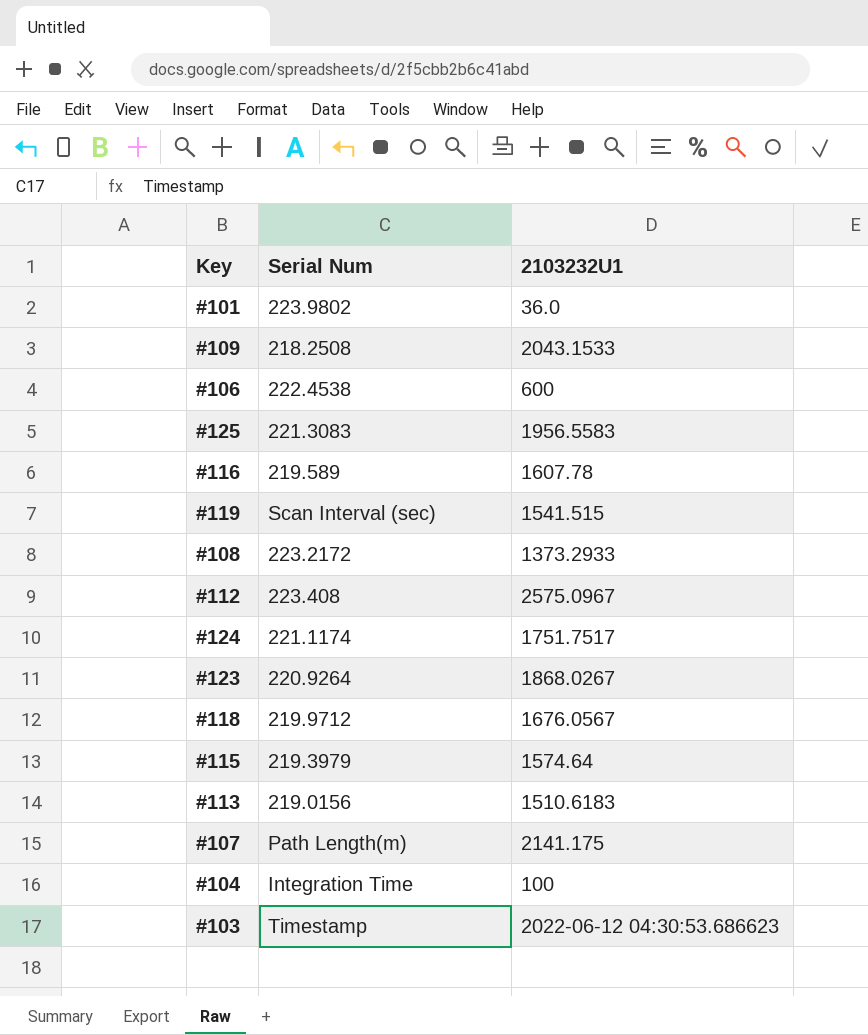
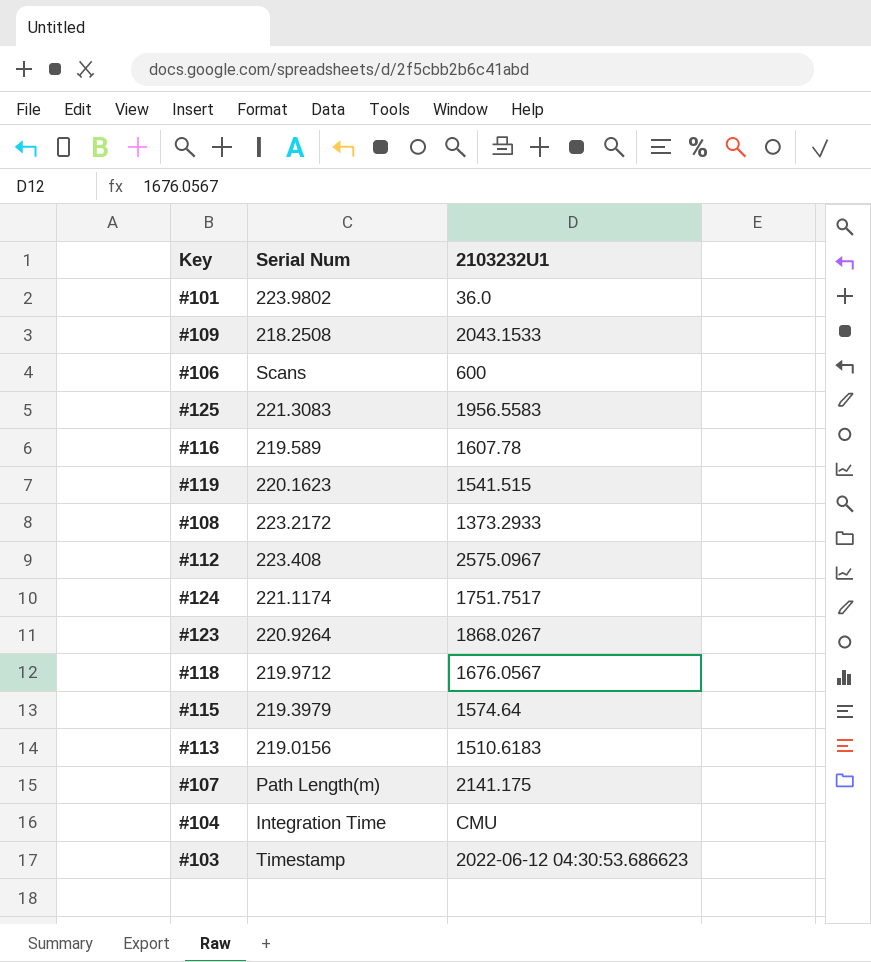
#106 | Serial Num: 222.4538 -> Scans
#119 | Serial Num: Scan Interval (sec) -> 220.1623
#104 | 2103232U1: 100 -> CMU

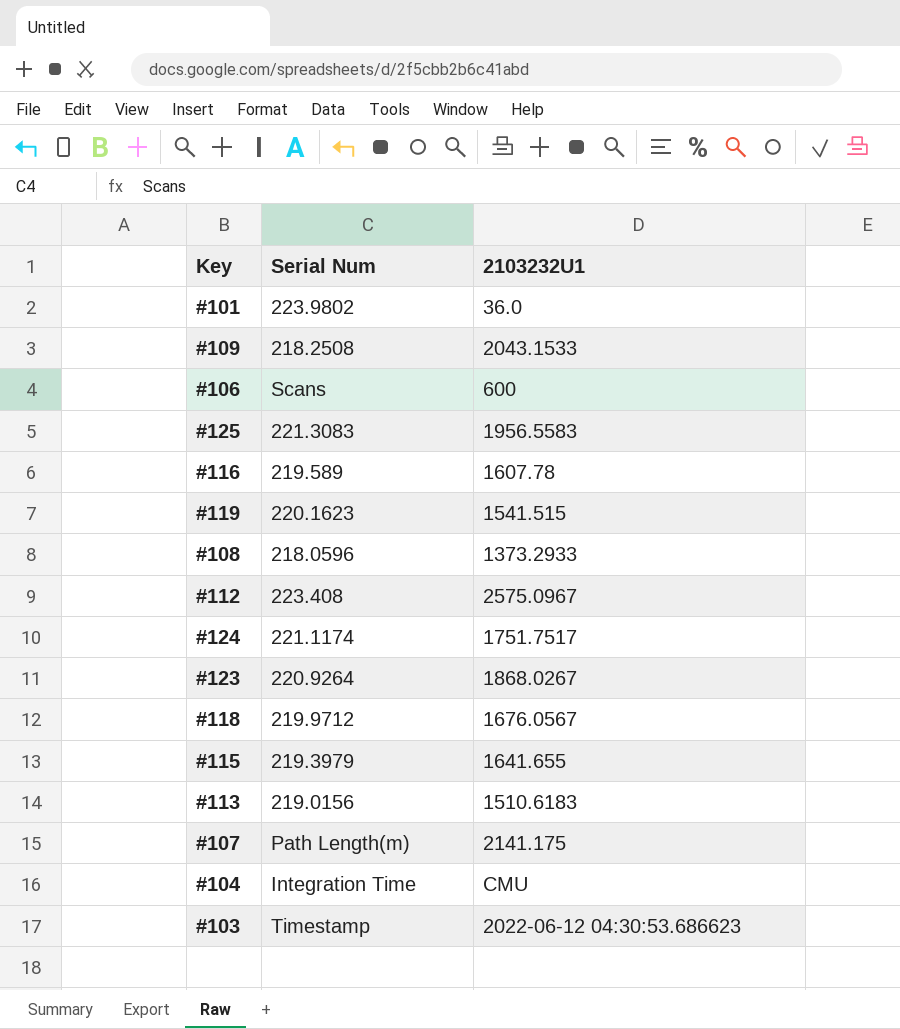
#108 | Serial Num: 223.2172 -> 218.0596
#115 | 2103232U1: 1574.64 -> 1641.655

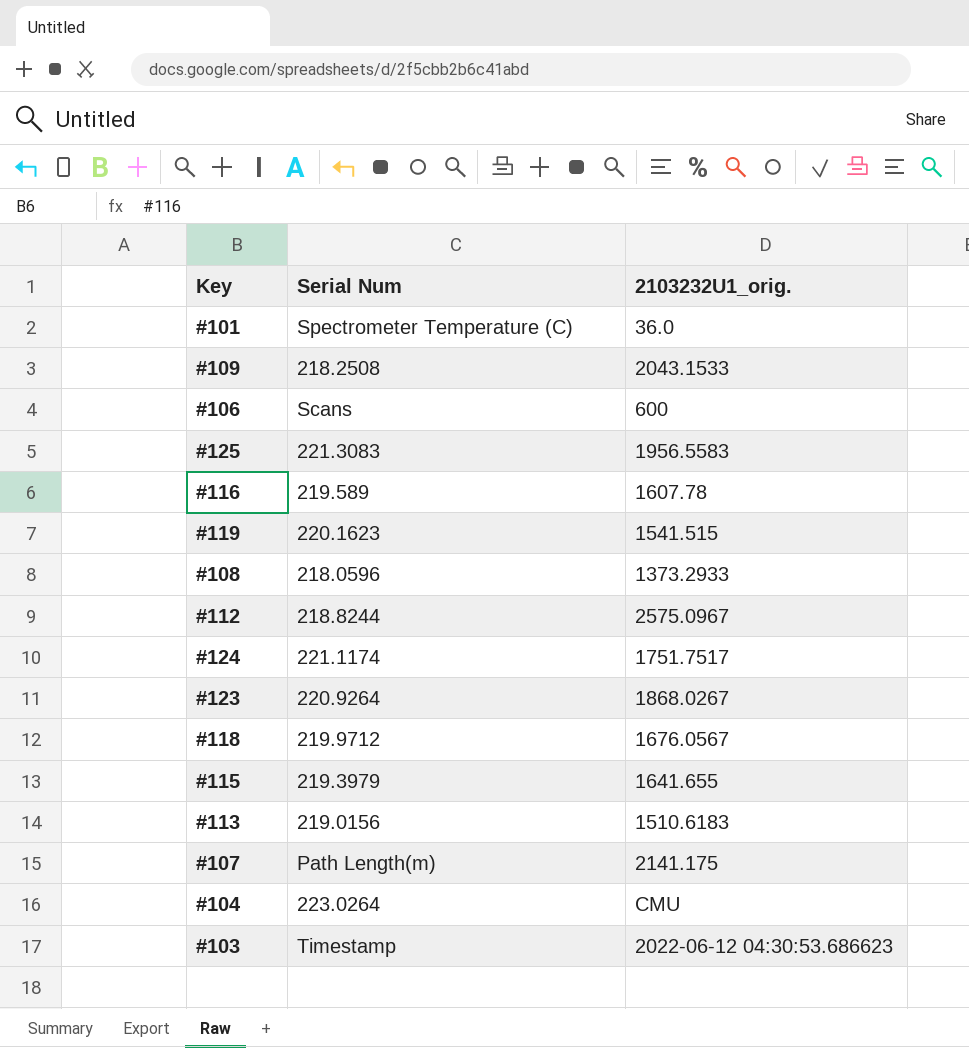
column name: 2103232U1 -> 2103232U1_orig.
#101 | Serial Num: 223.9802 -> Spectrometer Temperature (C)
#112 | Serial Num: 223.408 -> 218.8244
#104 | Serial Num: Integration Time -> 223.0264

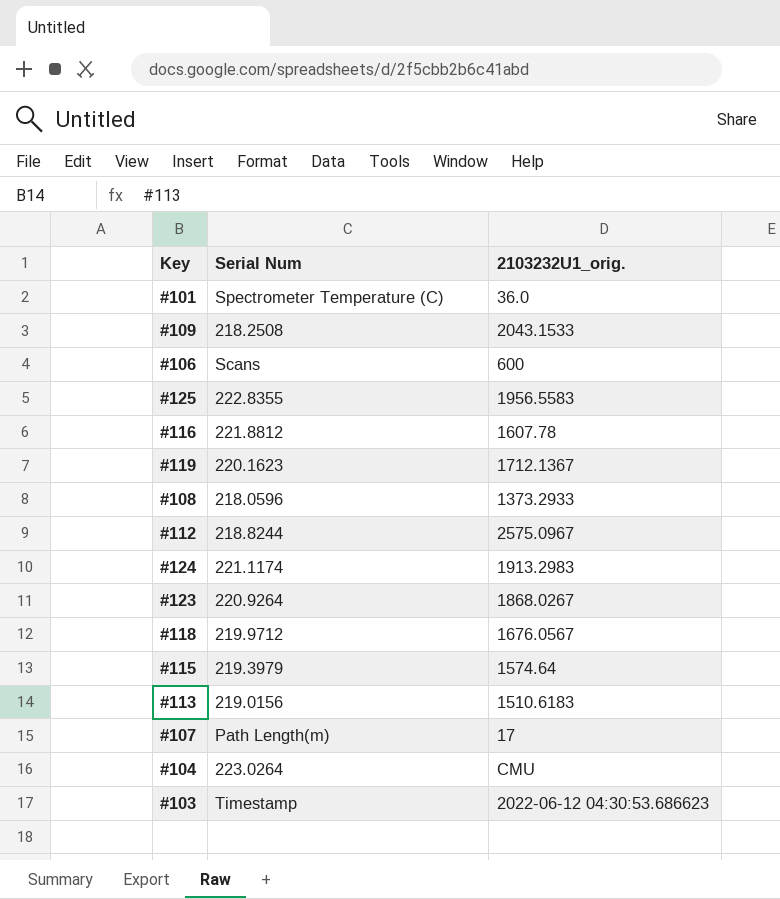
#125 | Serial Num: 221.3083 -> 222.8355
#116 | Serial Num: 219.589 -> 221.8812
#119 | 2103232U1_orig.: 1541.515 -> 1712.1367
#124 | 2103232U1_orig.: 1751.7517 -> 1913.2983
#115 | 2103232U1_orig.: 1641.655 -> 1574.64
#107 | 2103232U1_orig.: 2141.175 -> 17

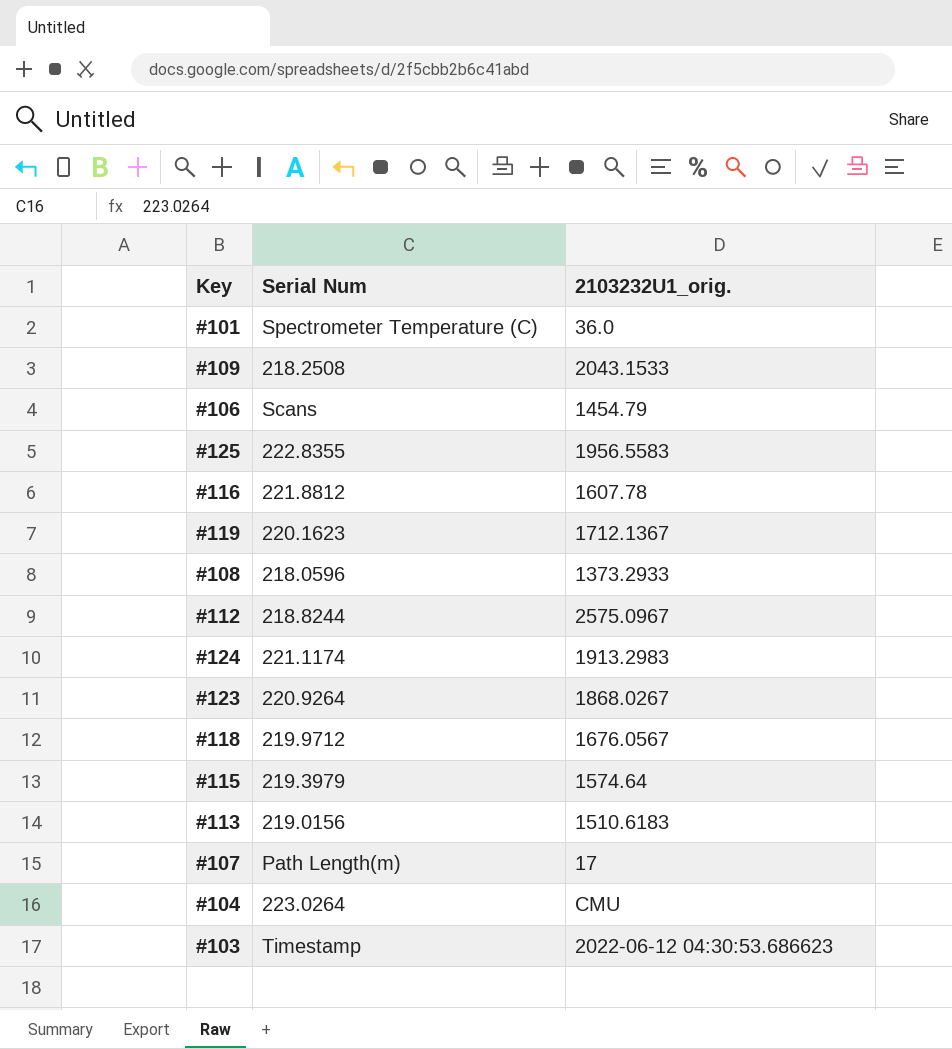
#106 | 2103232U1_orig.: 600 -> 1454.79

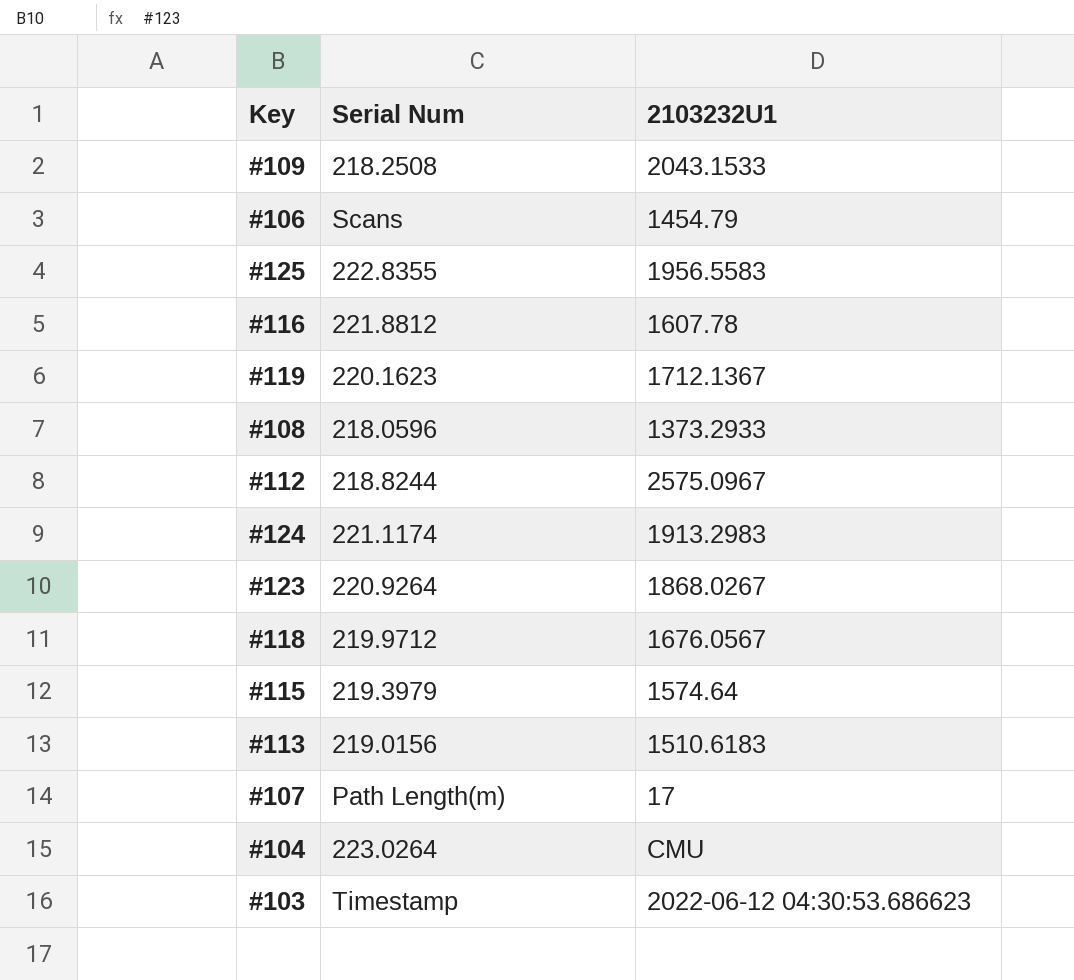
column name: 2103232U1_orig. -> 2103232U1
row #101: Spectrometer Temperature (C) | 36.0 -> none

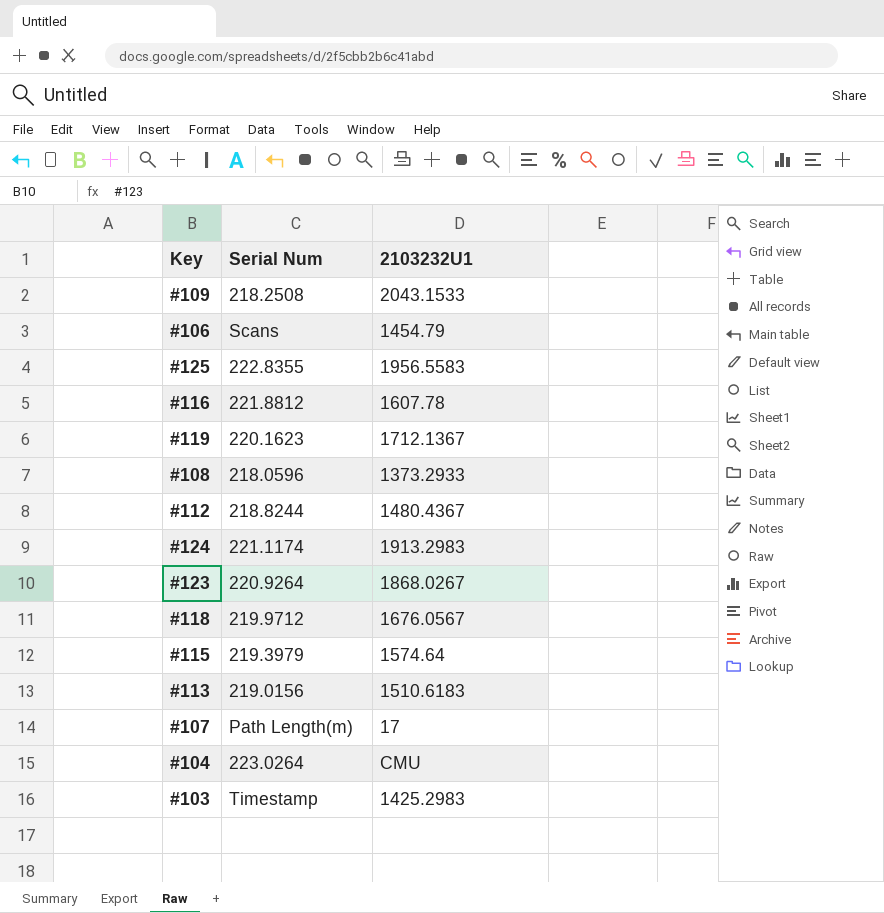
#112 | 2103232U1: 2575.0967 -> 1480.4367
#103 | 2103232U1: 2022-06-12 04:30:53.686623 -> 1425.2983

